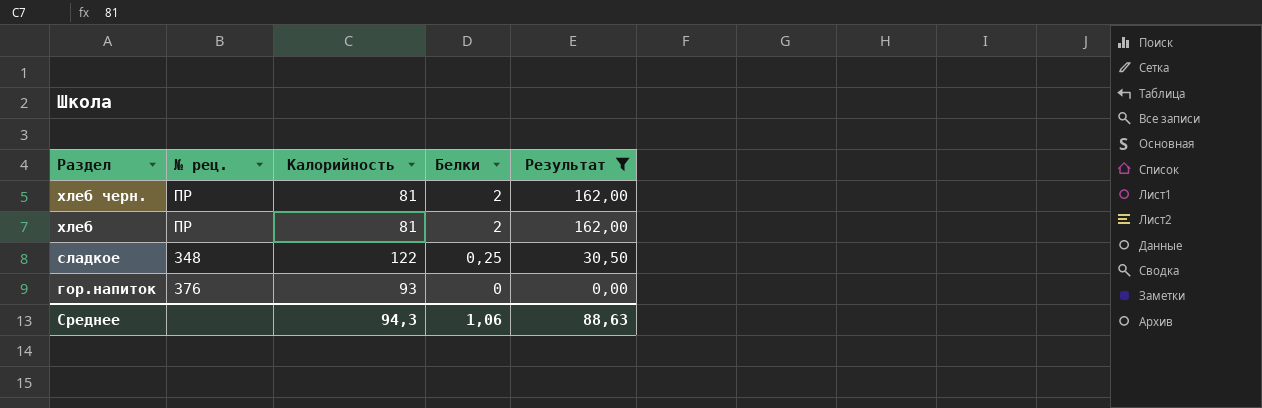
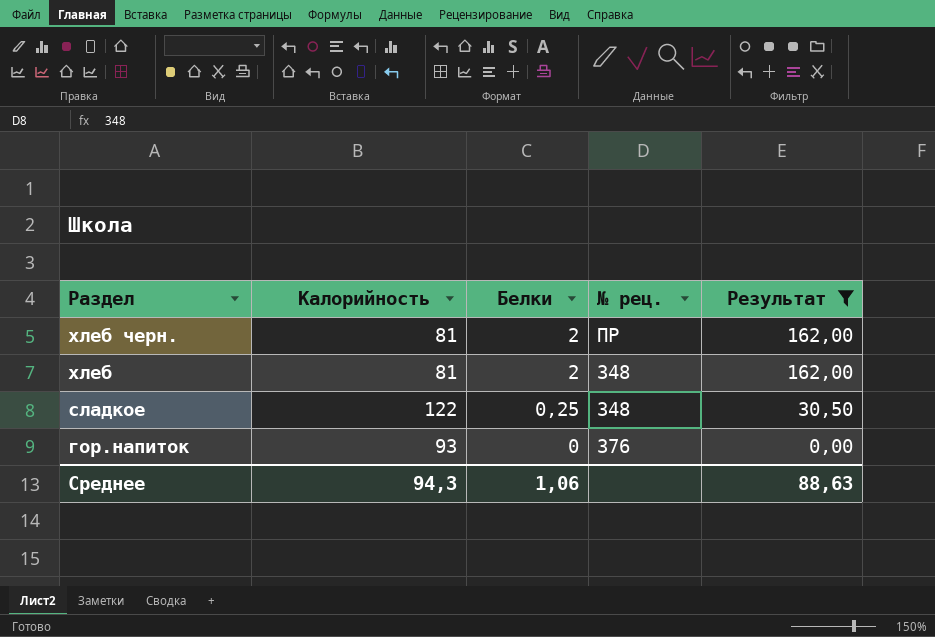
column № рец. | position: 2 -> 4
хлеб | № рец.: ПР -> 348

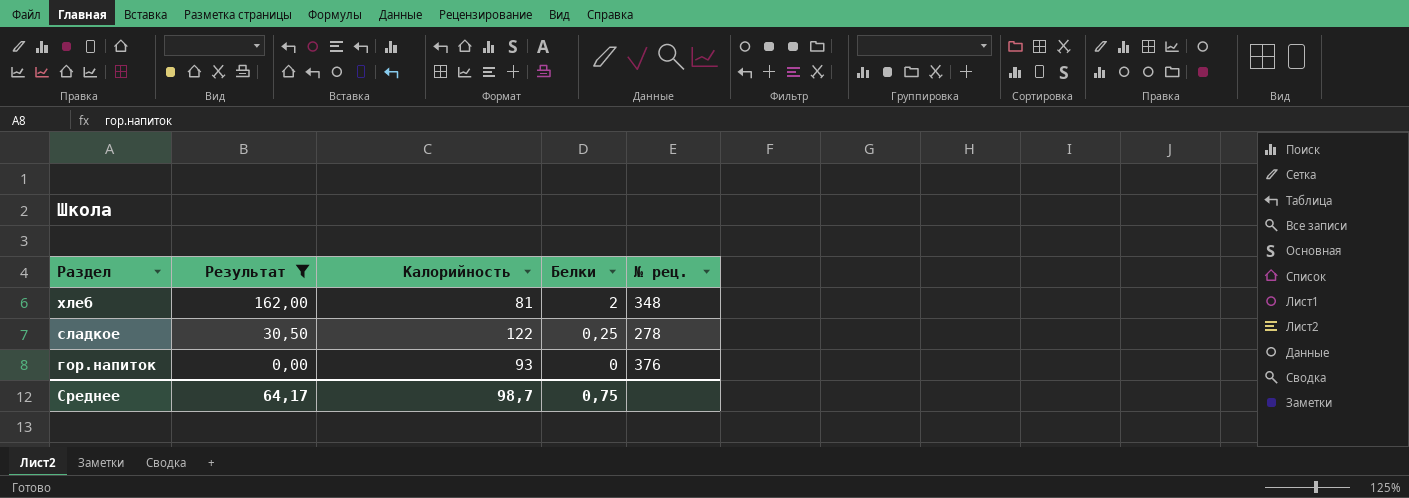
column Результат | position: 5 -> 2
row хлеб черн.: 81 | 2 | ПР | 162,00 -> none
сладкое | № рец.: 348 -> 278
Среднее | Результат: 88,63 -> 64,17
Среднее | Калорийность: 94,3 -> 98,7
Среднее | Белки: 1,06 -> 0,75

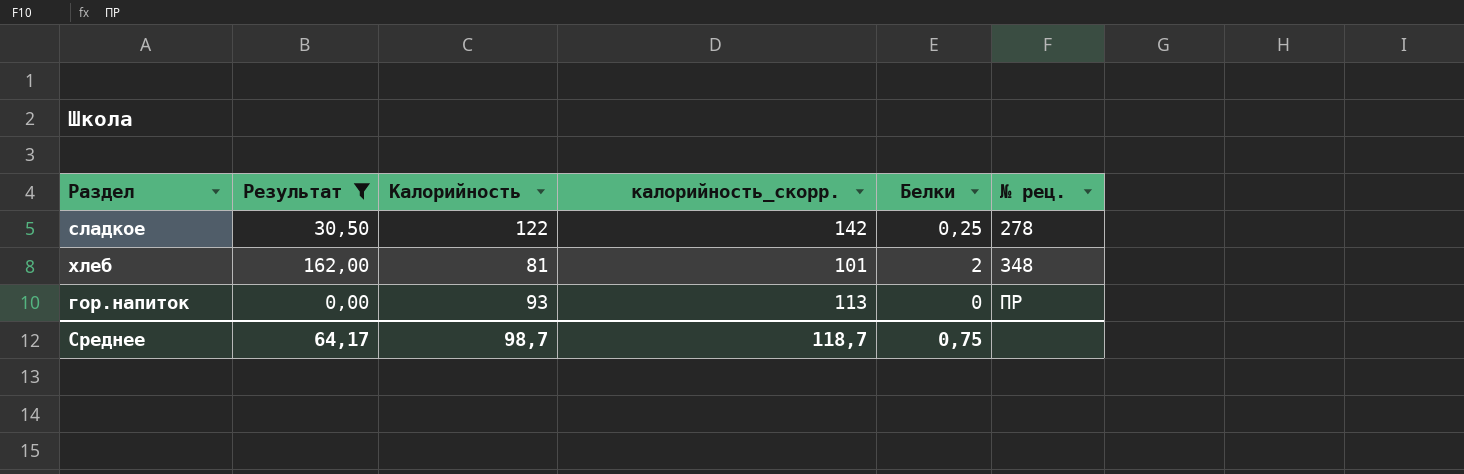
row order: Раздел descending -> № рец. ascending
column калорийность_скорр. | formula: none -> [Калорийность] + 20
гор.напиток | № рец.: 376 -> ПР

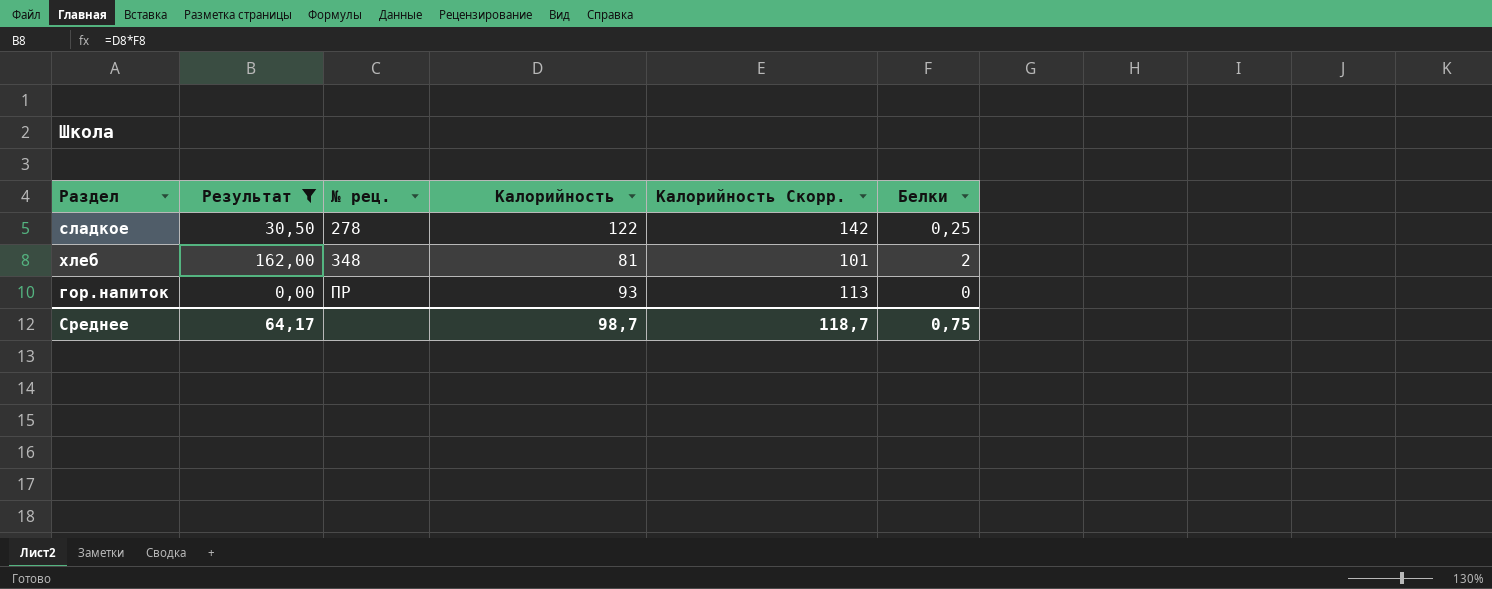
column № рец. | position: 6 -> 3
column name: калорийность_скорр. -> Калорийность Скорр.

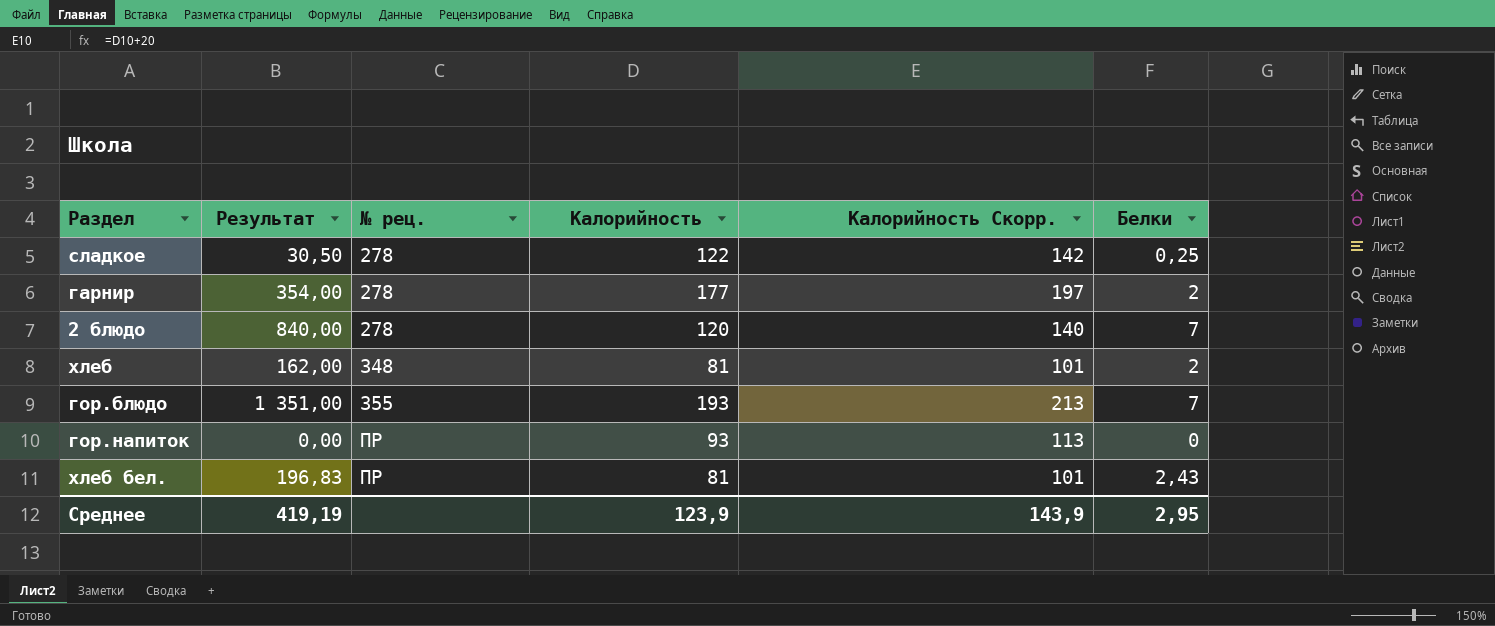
filter: Результат <= 162,00 -> none
Среднее | Результат: 64,17 -> 419,19
Среднее | Калорийность: 98,7 -> 123,9
Среднее | Калорийность Скорр.: 118,7 -> 143,9
Среднее | Белки: 0,75 -> 2,95

